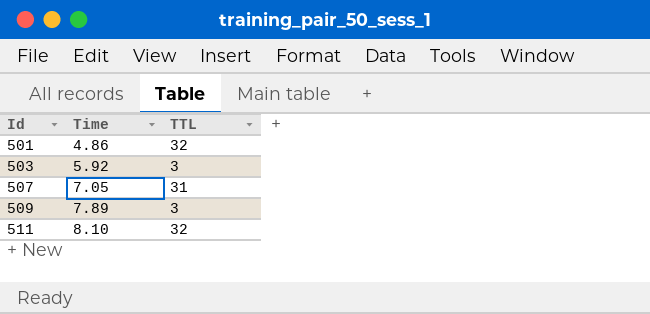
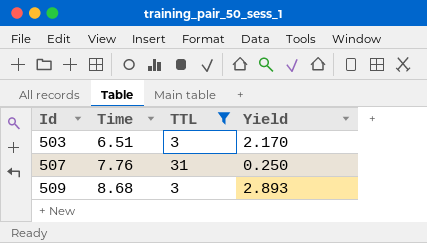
filter: none -> TTL != 32
column Yield | formula: none -> [Time] / [TTL]
503 | Time: 5.92 -> 6.51
507 | Time: 7.05 -> 7.76
509 | Time: 7.89 -> 8.68

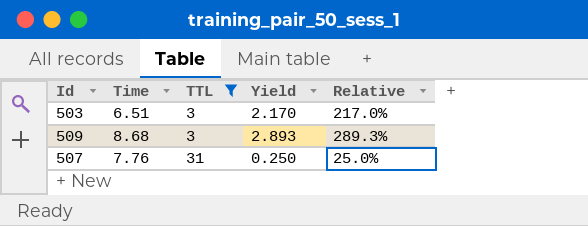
row order: Id ascending -> TTL ascending
column Relative | formula: none -> [Time] / [TTL]

